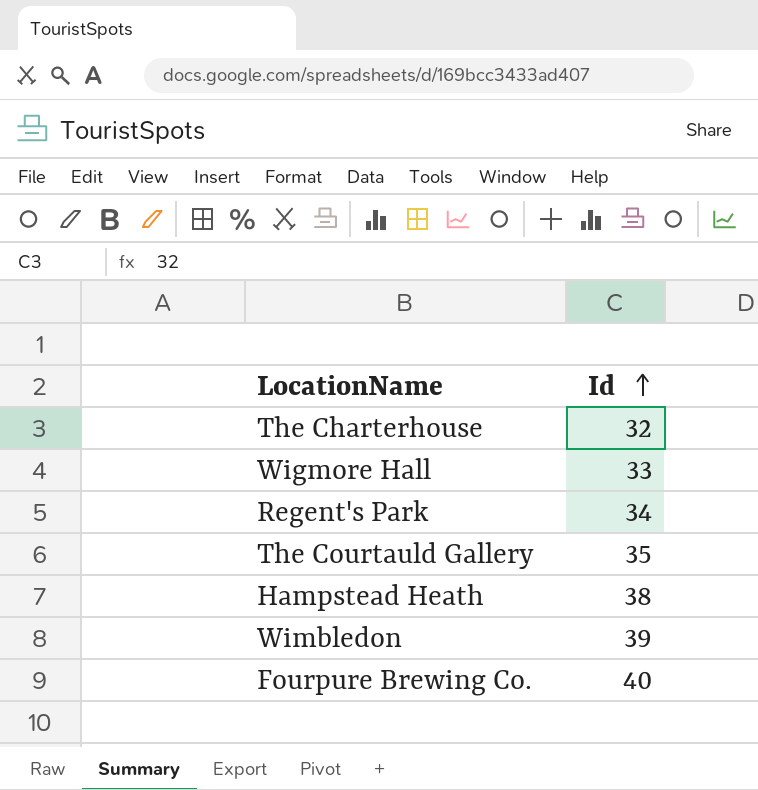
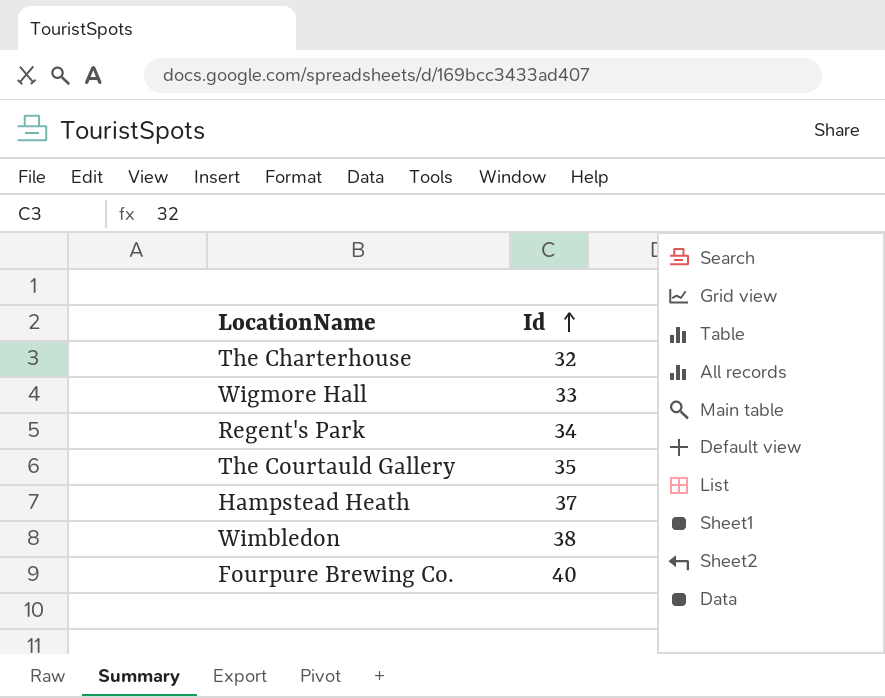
Hampstead Heath | Id: 38 -> 37
Wimbledon | Id: 39 -> 38

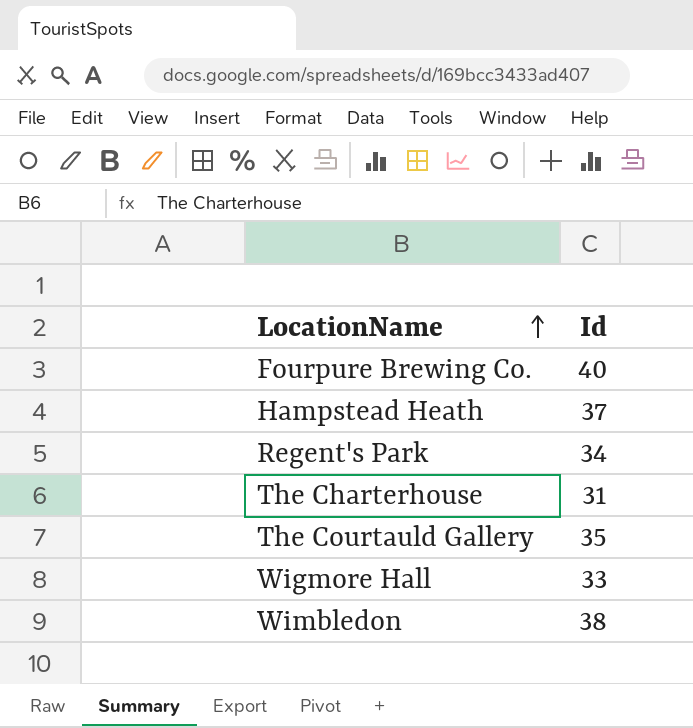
row order: Id ascending -> LocationName ascending
The Charterhouse | Id: 32 -> 31

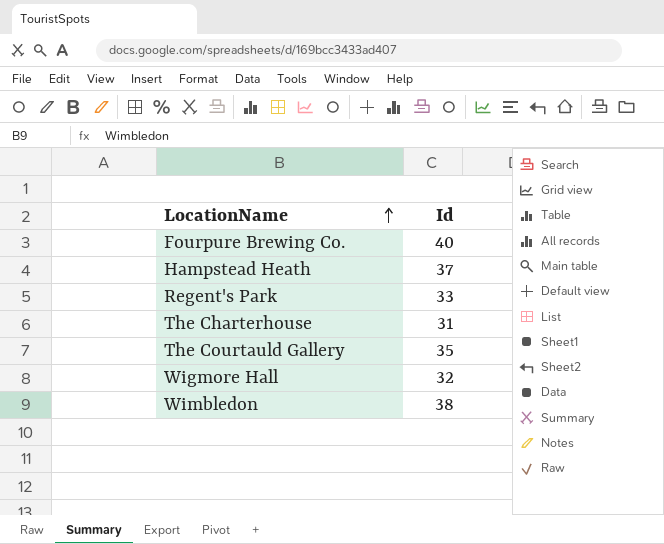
Regent's Park | Id: 34 -> 33
Wigmore Hall | Id: 33 -> 32

